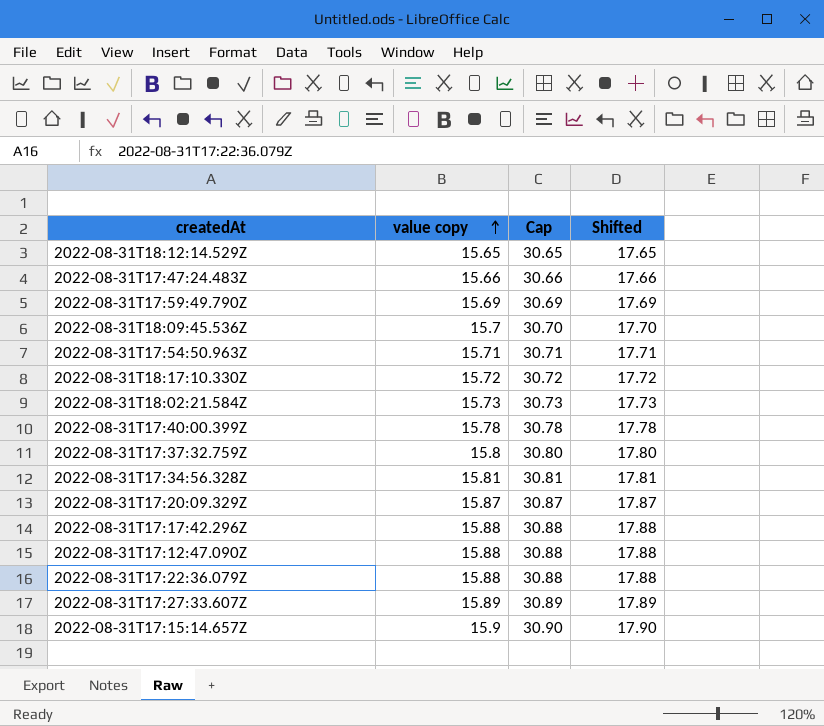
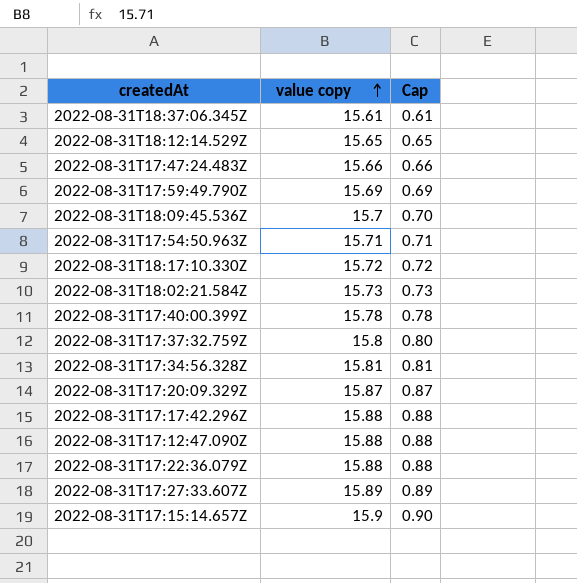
column Shifted | formula: [value copy] + 2 -> none
column Cap | formula: [value copy] + 15 -> [value copy] - 15
row 2022-08-31T18:37:06.345Z: none -> 15.61 | 0.61

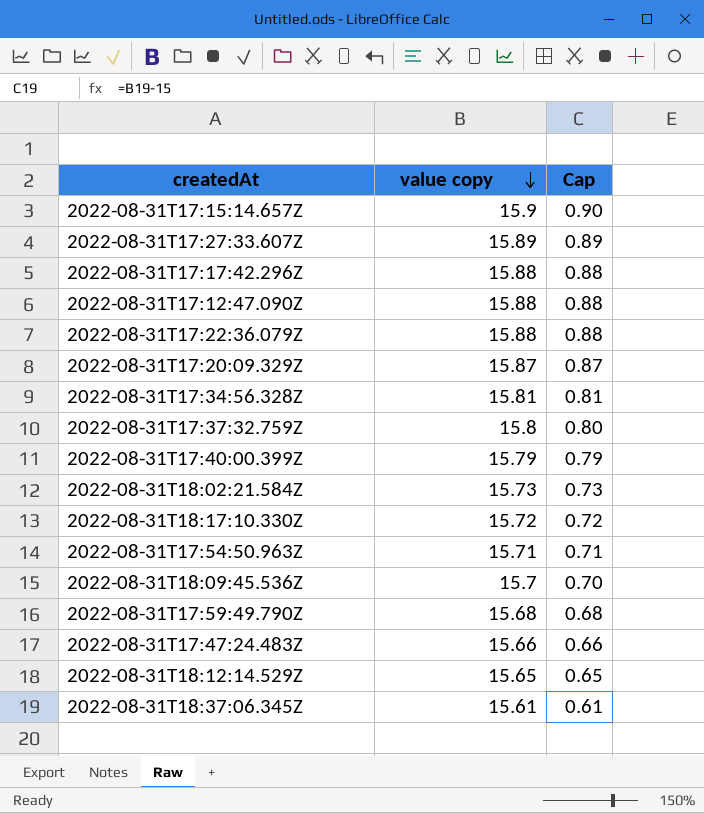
row order: value copy ascending -> value copy descending
2022-08-31T17:40:00.399Z | value copy: 15.78 -> 15.79
2022-08-31T17:40:00.399Z | Cap: 0.78 -> 0.79
2022-08-31T17:59:49.790Z | value copy: 15.69 -> 15.68
2022-08-31T17:59:49.790Z | Cap: 0.69 -> 0.68

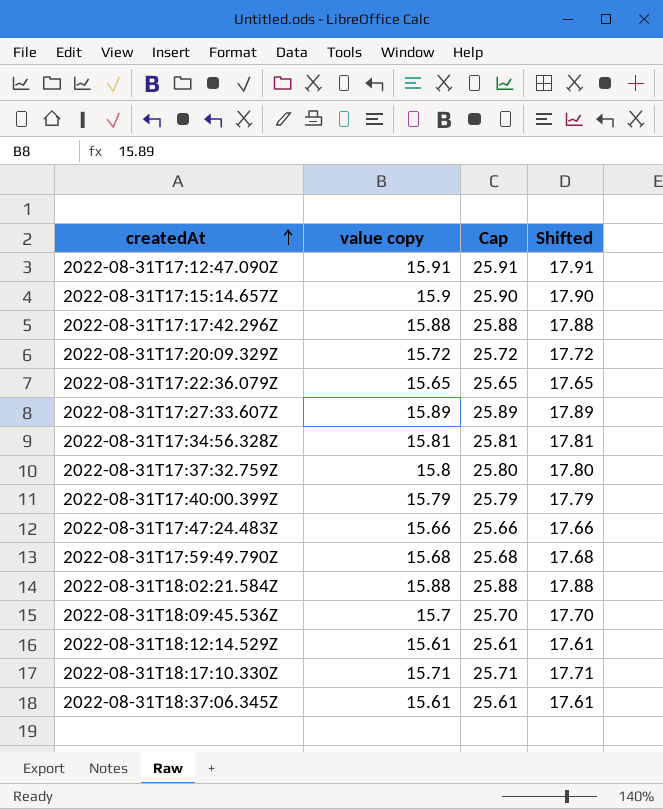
row order: value copy descending -> createdAt ascending
column Cap | formula: [value copy] - 15 -> [value copy] + 10
column Shifted | formula: none -> [value copy] + 2
row 2022-08-31T17:54:50.963Z: 15.71 | 0.71 -> none
2022-08-31T17:12:47.090Z | value copy: 15.88 -> 15.91
2022-08-31T17:20:09.329Z | value copy: 15.87 -> 15.72
2022-08-31T17:22:36.079Z | value copy: 15.88 -> 15.65
2022-08-31T18:02:21.584Z | value copy: 15.73 -> 15.88
2022-08-31T18:12:14.529Z | value copy: 15.65 -> 15.61
2022-08-31T18:17:10.330Z | value copy: 15.72 -> 15.71

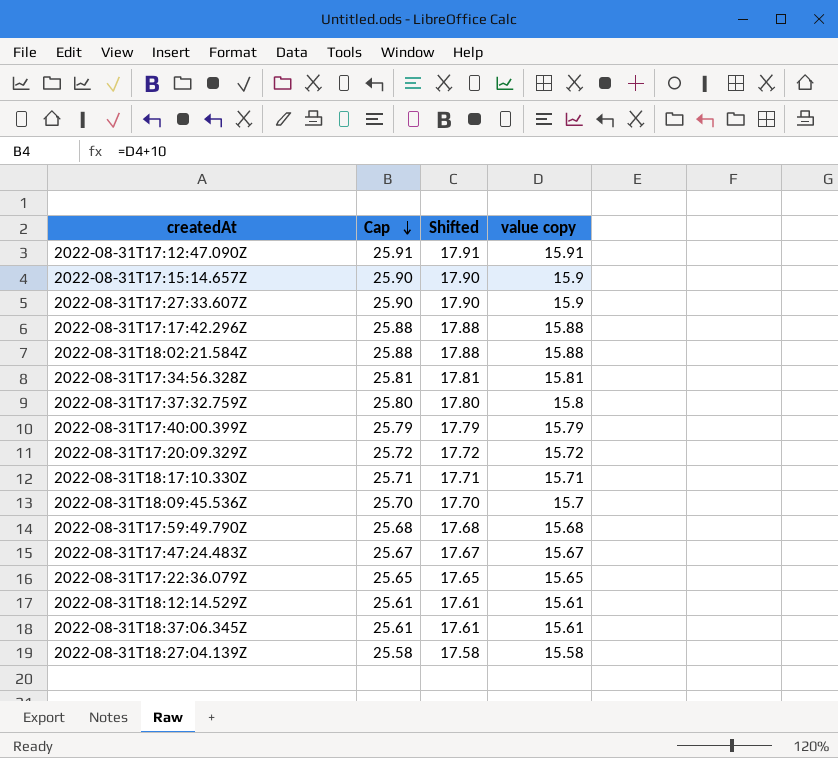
row order: createdAt ascending -> Cap descending
column value copy | position: 2 -> 4
2022-08-31T17:27:33.607Z | Cap: 25.89 -> 25.90
2022-08-31T17:27:33.607Z | Shifted: 17.89 -> 17.90
2022-08-31T17:27:33.607Z | value copy: 15.89 -> 15.9
2022-08-31T17:47:24.483Z | Cap: 25.66 -> 25.67
2022-08-31T17:47:24.483Z | Shifted: 17.66 -> 17.67
2022-08-31T17:47:24.483Z | value copy: 15.66 -> 15.67
row 2022-08-31T18:27:04.139Z: none -> 25.58 | 17.58 | 15.58

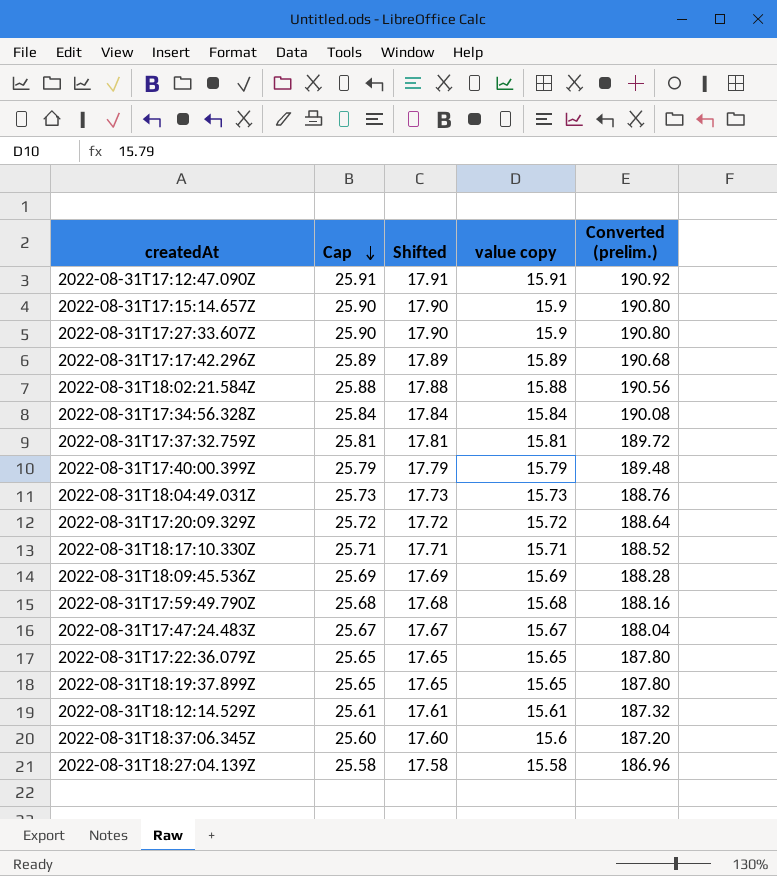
column Converted (prelim.) | formula: none -> [value copy] * 12
2022-08-31T17:17:42.296Z | Cap: 25.88 -> 25.89
2022-08-31T17:17:42.296Z | Shifted: 17.88 -> 17.89
2022-08-31T17:17:42.296Z | value copy: 15.88 -> 15.89
2022-08-31T17:34:56.328Z | Cap: 25.81 -> 25.84
2022-08-31T17:34:56.328Z | Shifted: 17.81 -> 17.84
2022-08-31T17:34:56.328Z | value copy: 15.81 -> 15.84
2022-08-31T17:37:32.759Z | Cap: 25.80 -> 25.81
2022-08-31T17:37:32.759Z | Shifted: 17.80 -> 17.81
2022-08-31T17:37:32.759Z | value copy: 15.8 -> 15.81
row 2022-08-31T18:04:49.031Z: none -> 25.73 | 17.73 | 15.73 | 188.76
2022-08-31T18:09:45.536Z | Cap: 25.70 -> 25.69
2022-08-31T18:09:45.536Z | Shifted: 17.70 -> 17.69
2022-08-31T18:09:45.536Z | value copy: 15.7 -> 15.69
row 2022-08-31T18:19:37.899Z: none -> 25.65 | 17.65 | 15.65 | 187.80
2022-08-31T18:37:06.345Z | Cap: 25.61 -> 25.60
2022-08-31T18:37:06.345Z | Shifted: 17.61 -> 17.60
2022-08-31T18:37:06.345Z | value copy: 15.61 -> 15.6

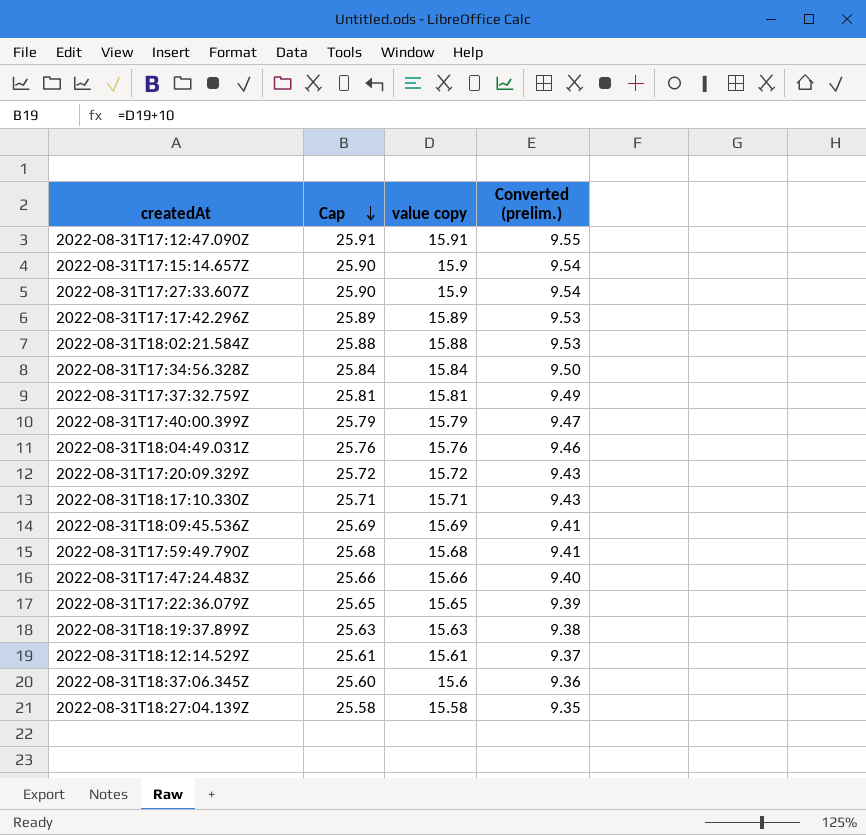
column Shifted | formula: [value copy] + 2 -> none
column Converted (prelim.) | formula: [value copy] * 12 -> [value copy] * 0.6
2022-08-31T18:04:49.031Z | Cap: 25.73 -> 25.76
2022-08-31T18:04:49.031Z | value copy: 15.73 -> 15.76
2022-08-31T17:47:24.483Z | Cap: 25.67 -> 25.66
2022-08-31T17:47:24.483Z | value copy: 15.67 -> 15.66
2022-08-31T18:19:37.899Z | Cap: 25.65 -> 25.63
2022-08-31T18:19:37.899Z | value copy: 15.65 -> 15.63

